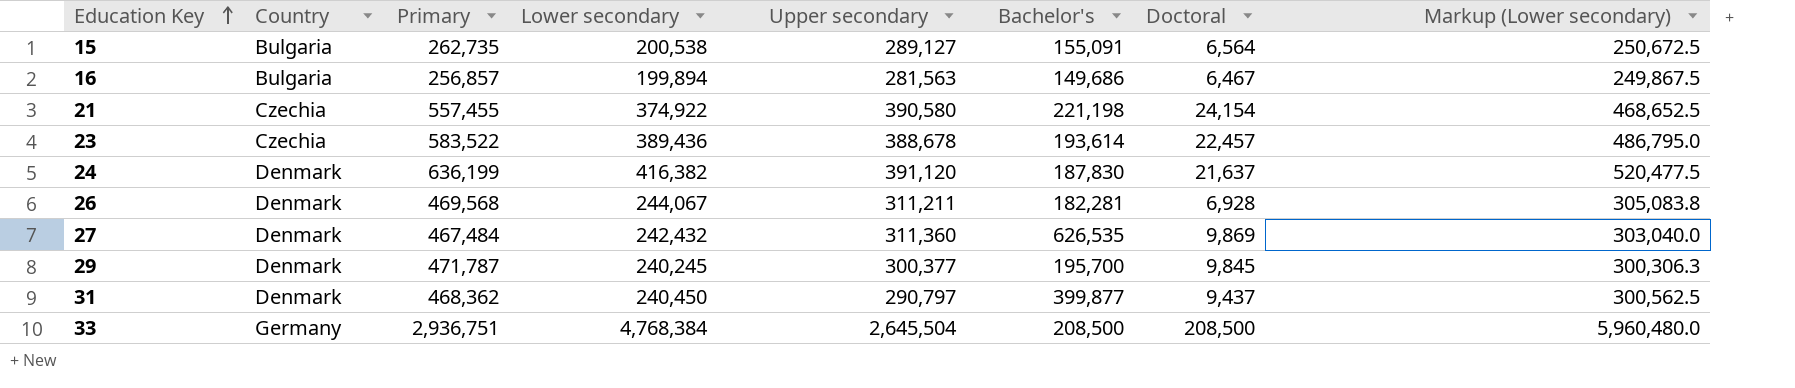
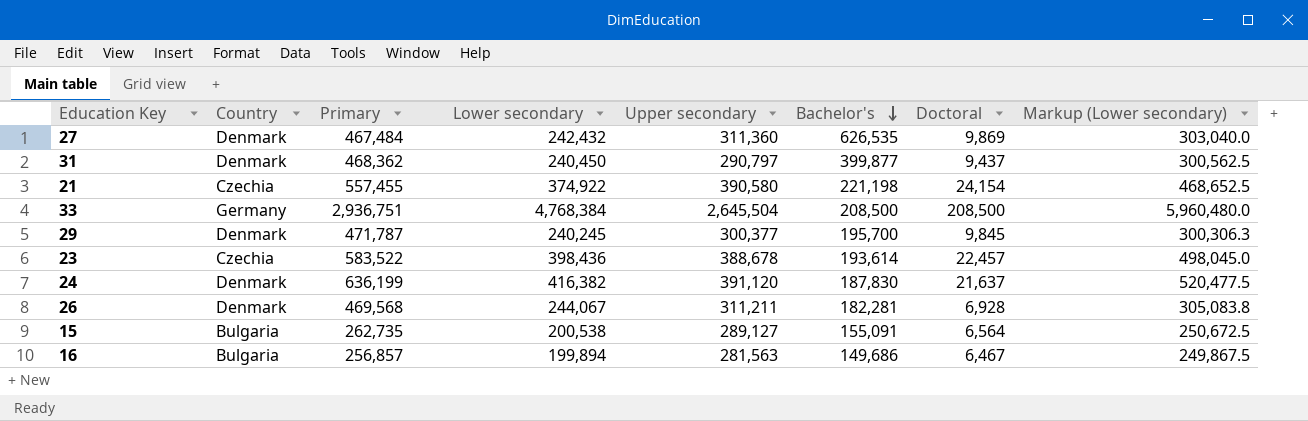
row order: Education Key ascending -> Bachelor's descending
23 | Lower secondary: 389,436 -> 398,436
23 | Markup (Lower secondary): 486,795.0 -> 498,045.0

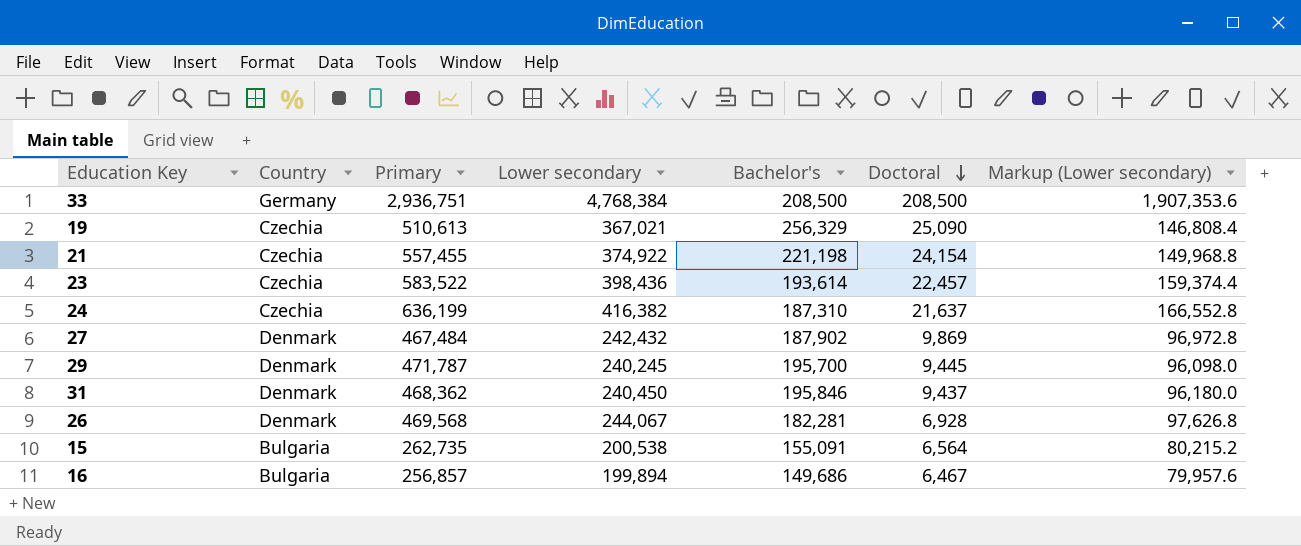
row order: Bachelor's descending -> Doctoral descending
column Upper secondary | position: 5 -> none
column Markup (Lower secondary) | formula: [Lower secondary] * 1.25 -> [Lower secondary] * 0.4
row 19: none -> Czechia | 510,613 | 367,021 | 256,329 | 25,090 | 146,808.4
24 | Country: Denmark -> Czechia
24 | Bachelor's: 187,830 -> 187,310
27 | Bachelor's: 626,535 -> 187,902
29 | Doctoral: 9,845 -> 9,445
31 | Bachelor's: 399,877 -> 195,846

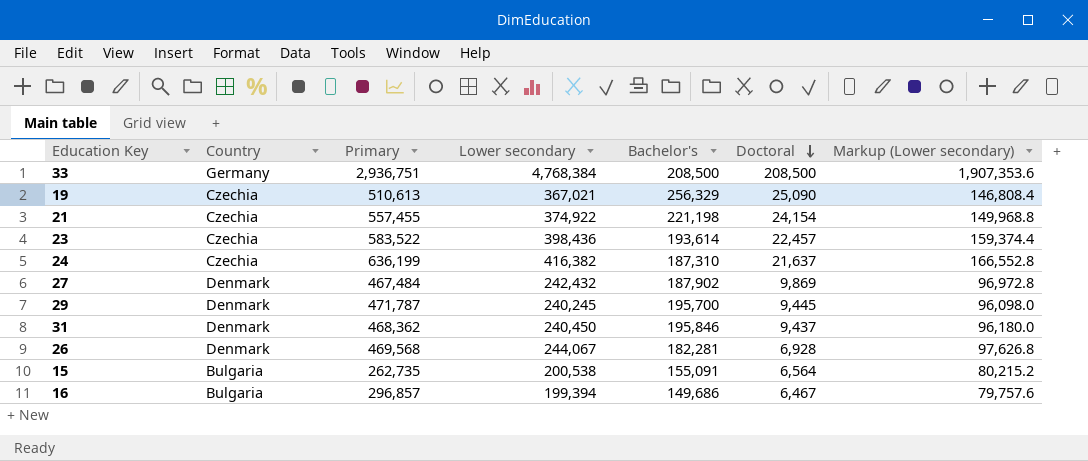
16 | Primary: 256,857 -> 296,857
16 | Lower secondary: 199,894 -> 199,394
16 | Markup (Lower secondary): 79,957.6 -> 79,757.6

